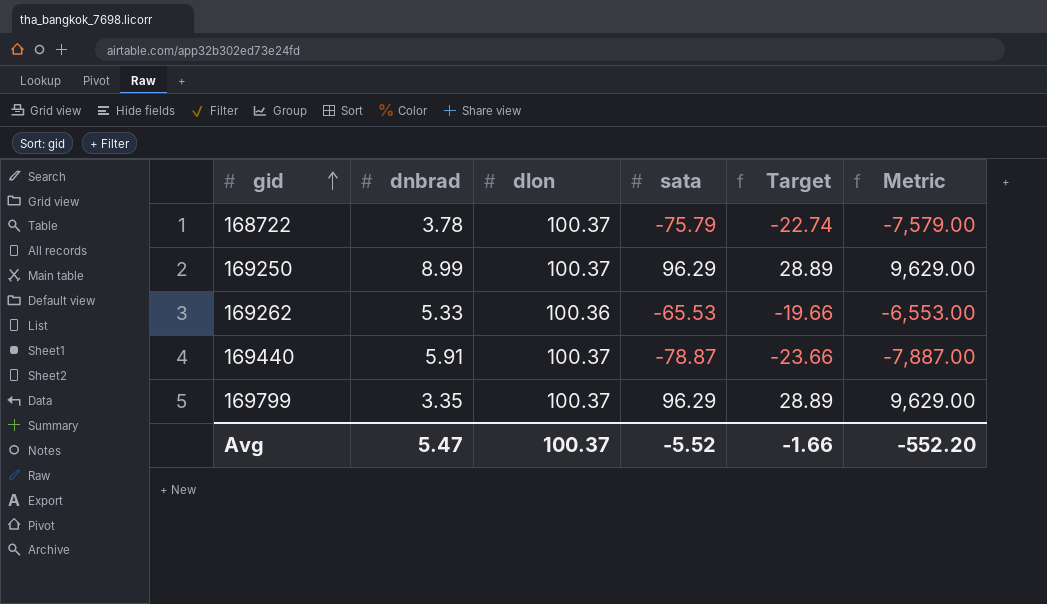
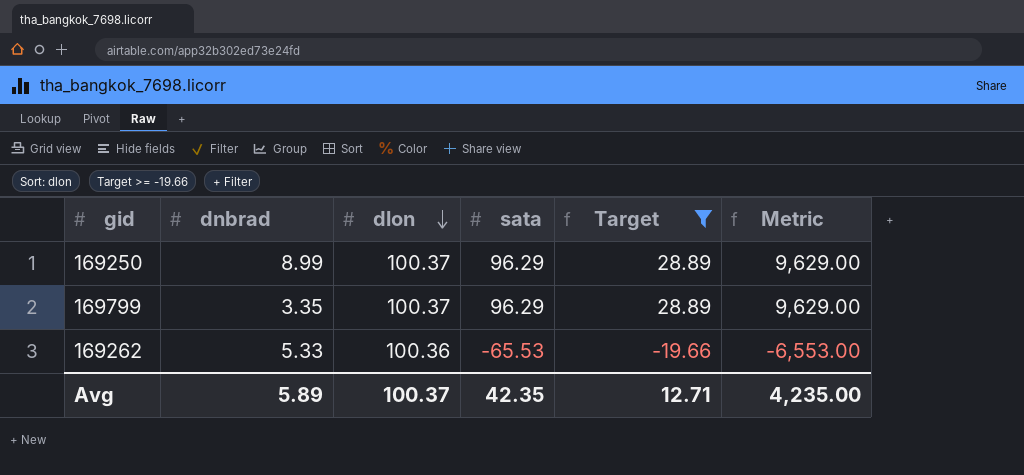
filter: none -> Target >= -19.66
row order: gid ascending -> dlon descending
Avg | dnbrad: 5.47 -> 5.89
Avg | sata: -5.52 -> 42.35
Avg | Target: -1.66 -> 12.71
Avg | Metric: -552.20 -> 4,235.00

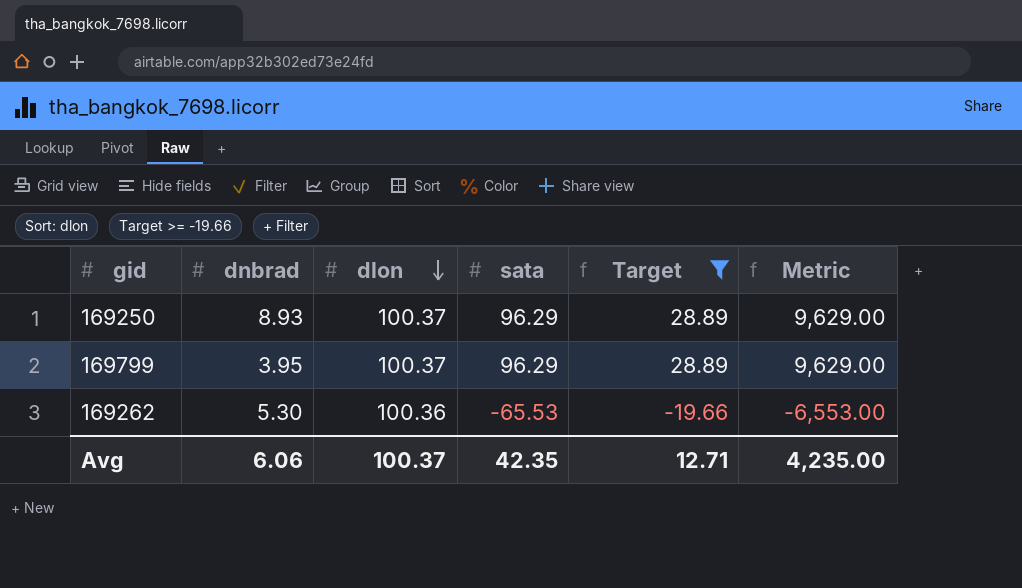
169250 | dnbrad: 8.99 -> 8.93
169799 | dnbrad: 3.35 -> 3.95
169262 | dnbrad: 5.33 -> 5.30
Avg | dnbrad: 5.89 -> 6.06

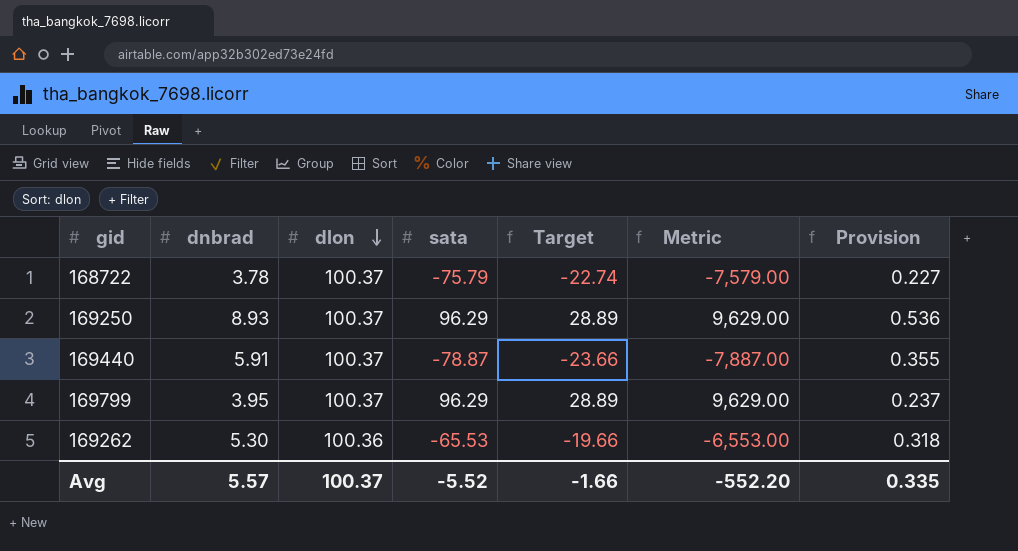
filter: Target >= -19.66 -> none
column Provision | formula: none -> [dnbrad] * 0.06
Avg | dnbrad: 6.06 -> 5.57
Avg | sata: 42.35 -> -5.52
Avg | Target: 12.71 -> -1.66
Avg | Metric: 4,235.00 -> -552.20

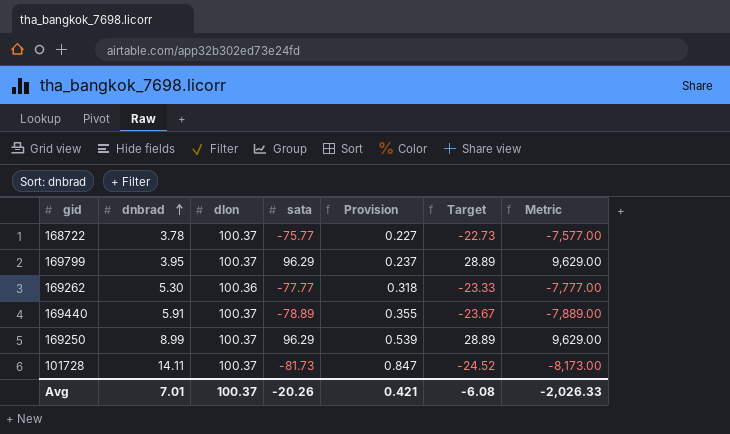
row order: dlon descending -> dnbrad ascending
column Provision | position: 7 -> 5
168722 | sata: -75.79 -> -75.77
168722 | Target: -22.74 -> -22.73
168722 | Metric: -7,579.00 -> -7,577.00
169262 | sata: -65.53 -> -77.77
169262 | Target: -19.66 -> -23.33
169262 | Metric: -6,553.00 -> -7,777.00
169440 | sata: -78.87 -> -78.89
169440 | Target: -23.66 -> -23.67
169440 | Metric: -7,887.00 -> -7,889.00
169250 | dnbrad: 8.93 -> 8.99
169250 | Provision: 0.536 -> 0.539
row 101728: none -> 14.11 | 100.37 | -81.73 | 0.847 | -24.52 | -8,173.00
Avg | dnbrad: 5.57 -> 7.01
Avg | sata: -5.52 -> -20.26
Avg | Provision: 0.335 -> 0.421
Avg | Target: -1.66 -> -6.08
Avg | Metric: -552.20 -> -2,026.33

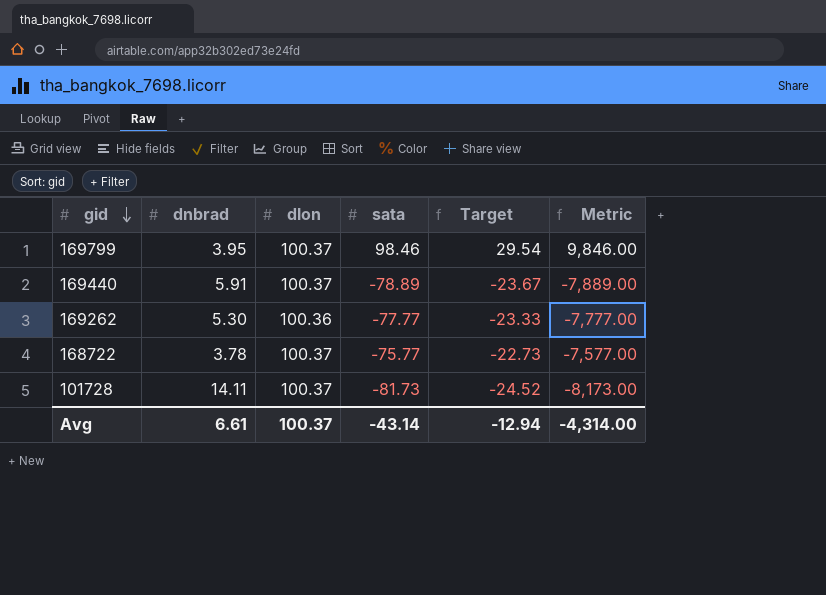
row order: dnbrad ascending -> gid descending
column Provision | formula: [dnbrad] * 0.06 -> none
row 169250: 8.99 | 100.37 | 96.29 | 0.539 | 28.89 | 9,629.00 -> none
169799 | sata: 96.29 -> 98.46
169799 | Target: 28.89 -> 29.54
169799 | Metric: 9,629.00 -> 9,846.00
Avg | dnbrad: 7.01 -> 6.61
Avg | sata: -20.26 -> -43.14
Avg | Target: -6.08 -> -12.94
Avg | Metric: -2,026.33 -> -4,314.00

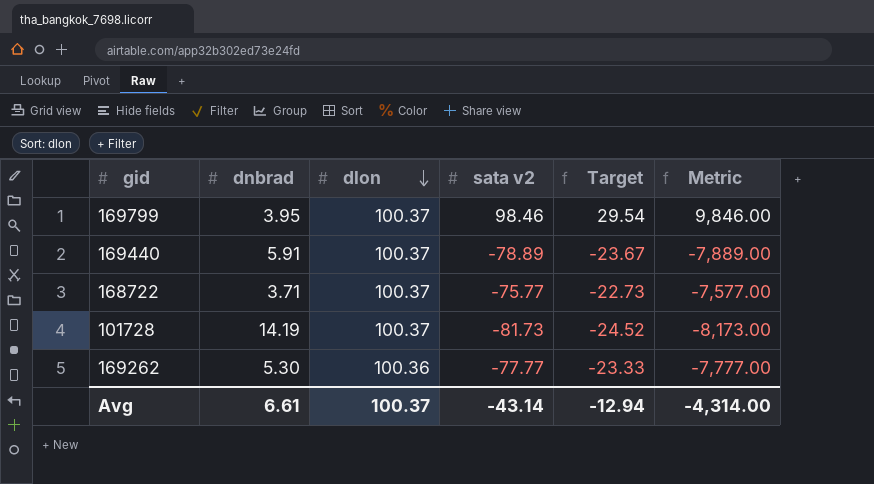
row order: gid descending -> dlon descending
column name: sata -> sata v2
168722 | dnbrad: 3.78 -> 3.71
101728 | dnbrad: 14.11 -> 14.19

